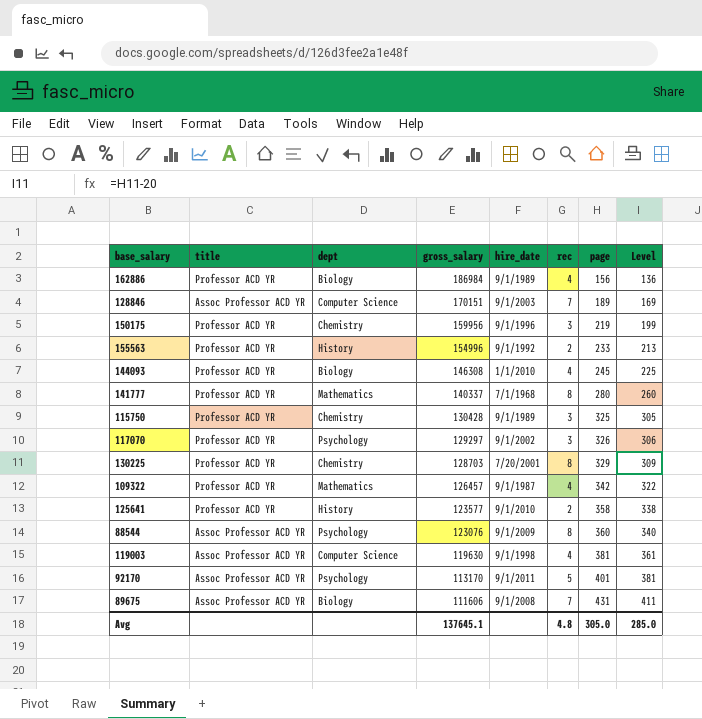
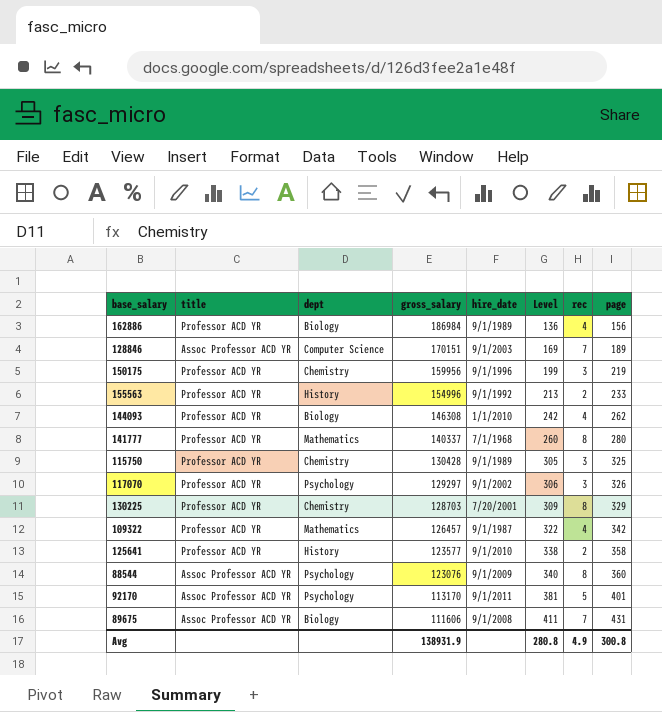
column Level | position: 8 -> 6
row 119003: Assoc Professor ACD YR | Computer Science | 119630 | 9/1/1998 | 4 | 381 | 361 -> none
144093 | Level: 225 -> 242
144093 | page: 245 -> 262
Avg | gross_salary: 137645.1 -> 138931.9
Avg | Level: 285.0 -> 280.8
Avg | rec: 4.8 -> 4.9
Avg | page: 305.0 -> 300.8

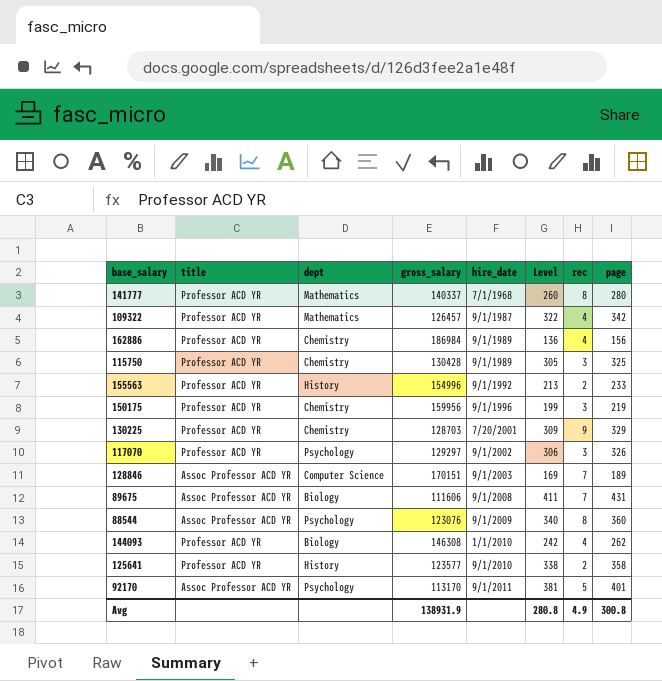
row order: gross_salary descending -> hire_date ascending
162886 | dept: Biology -> Chemistry
130225 | rec: 8 -> 9

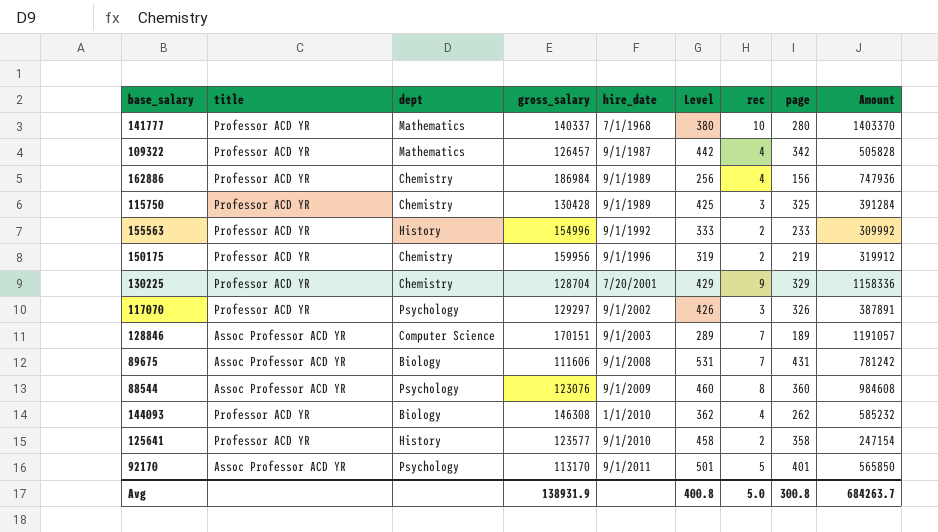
column Level | formula: [page] - 20 -> [page] + 100
column Amount | formula: none -> [gross_salary] * [rec]
141777 | rec: 8 -> 10
150175 | rec: 3 -> 2
130225 | gross_salary: 128703 -> 128704
Avg | Level: 280.8 -> 400.8
Avg | rec: 4.9 -> 5.0

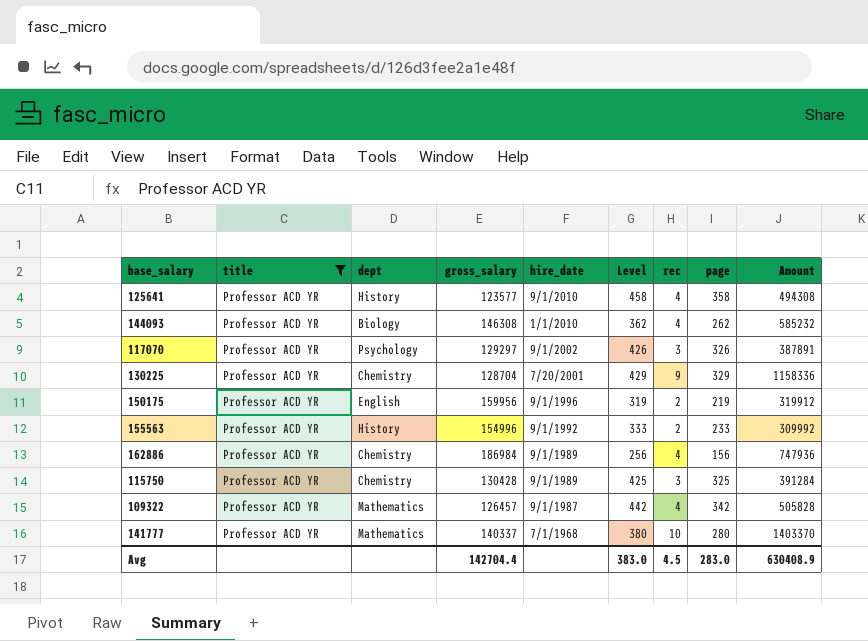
filter: none -> title = Professor ACD YR
row order: hire_date ascending -> hire_date descending
125641 | rec: 2 -> 4
125641 | Amount: 247154 -> 494308
150175 | dept: Chemistry -> English
Avg | gross_salary: 138931.9 -> 142704.4
Avg | Level: 400.8 -> 383.0
Avg | rec: 5.0 -> 4.5
Avg | page: 300.8 -> 283.0
Avg | Amount: 684263.7 -> 630408.9

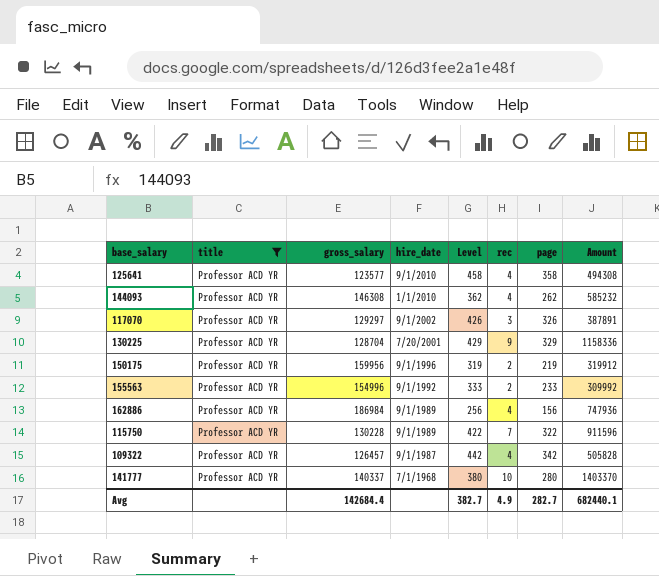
column dept | position: 3 -> none
115750 | gross_salary: 130428 -> 130228
115750 | Level: 425 -> 422
115750 | rec: 3 -> 7
115750 | page: 325 -> 322
115750 | Amount: 391284 -> 911596
Avg | gross_salary: 142704.4 -> 142684.4
Avg | Level: 383.0 -> 382.7
Avg | rec: 4.5 -> 4.9
Avg | page: 283.0 -> 282.7
Avg | Amount: 630408.9 -> 682440.1

